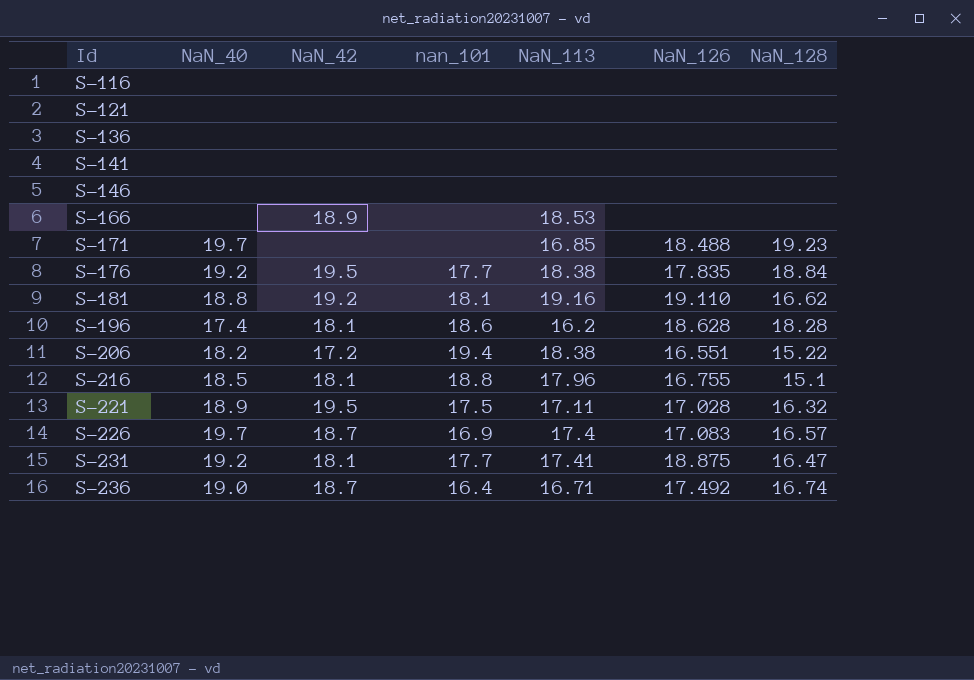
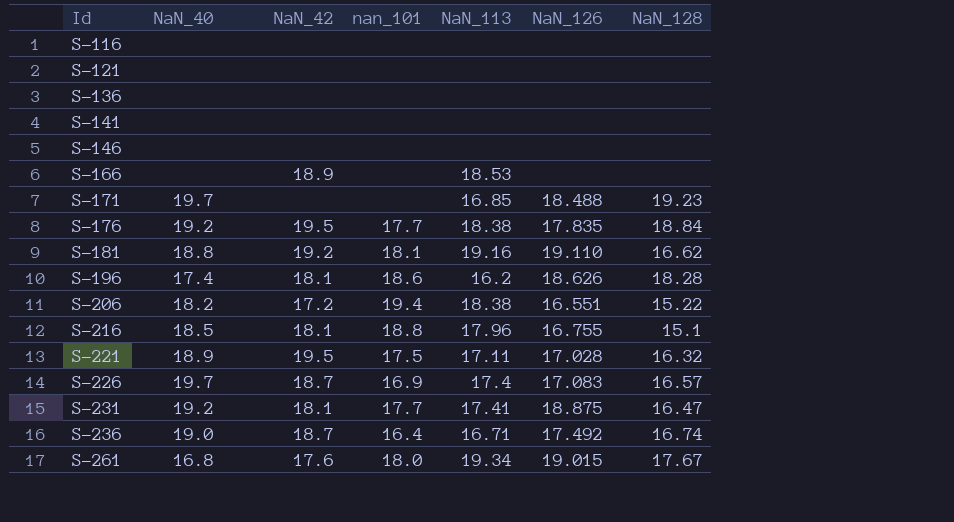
S-196 | NaN_126: 18.628 -> 18.626
row S-261: none -> 16.8 | 17.6 | 18.0 | 19.34 | 19.015 | 17.67

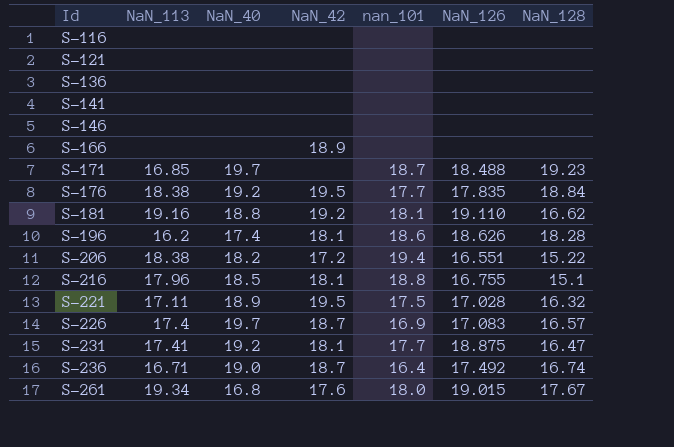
column NaN_113 | position: 5 -> 2
S-166 | NaN_113: 18.53 -> none
S-171 | nan_101: none -> 18.7

